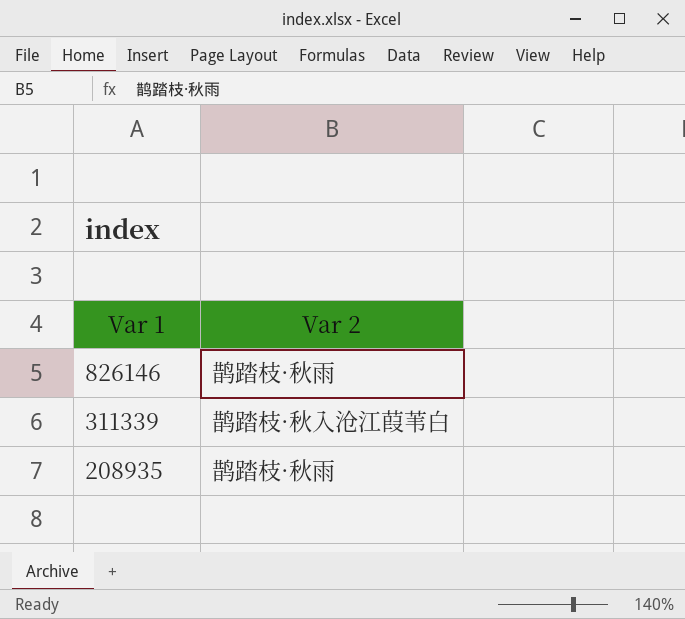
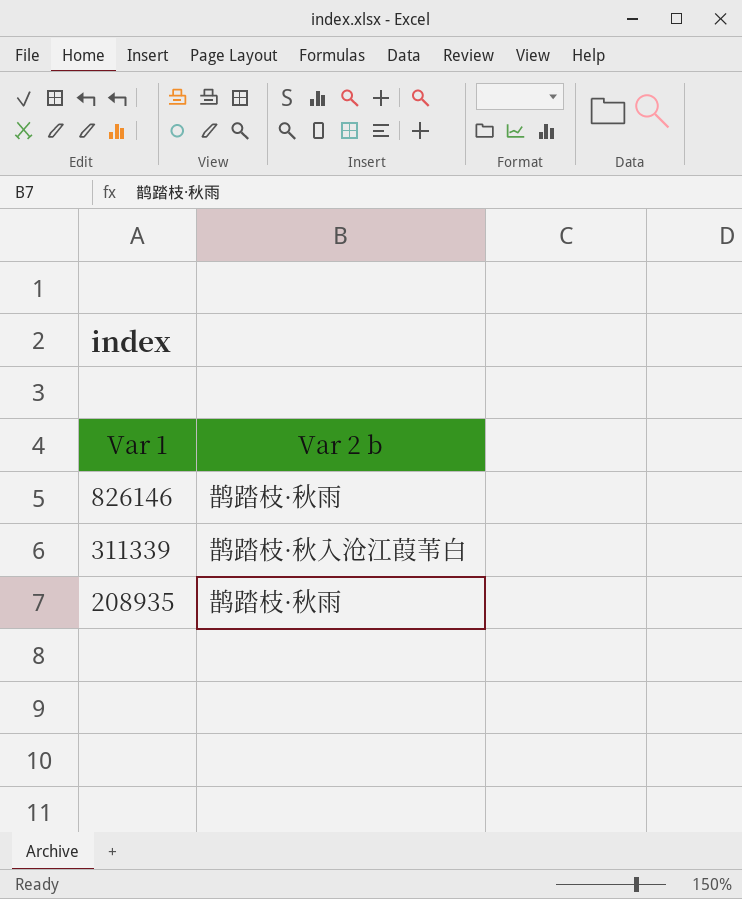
column name: Var 2 -> Var 2 b

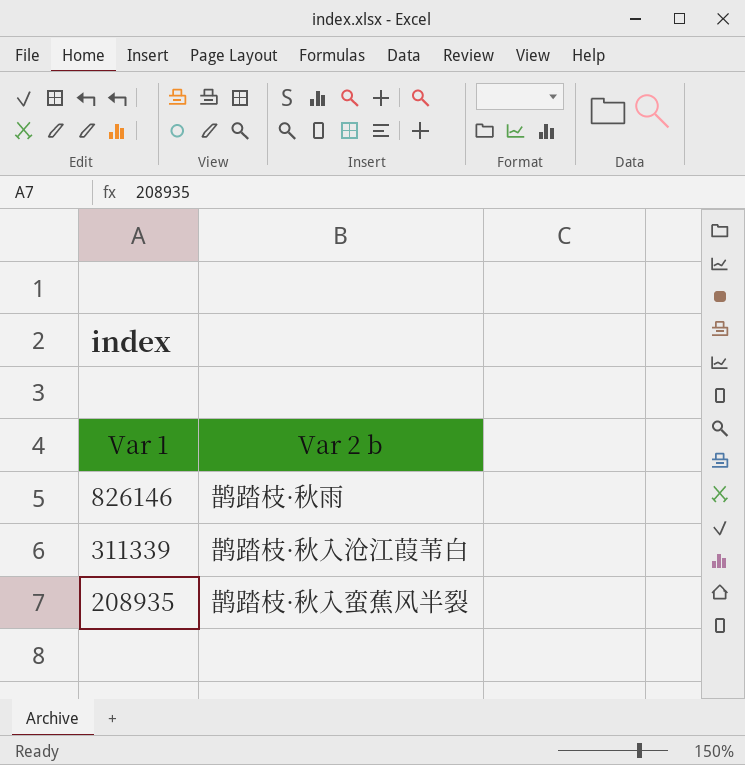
208935 | Var 2 b: 鹊踏枝·秋雨 -> 鹊踏枝·秋入蛮蕉风半裂

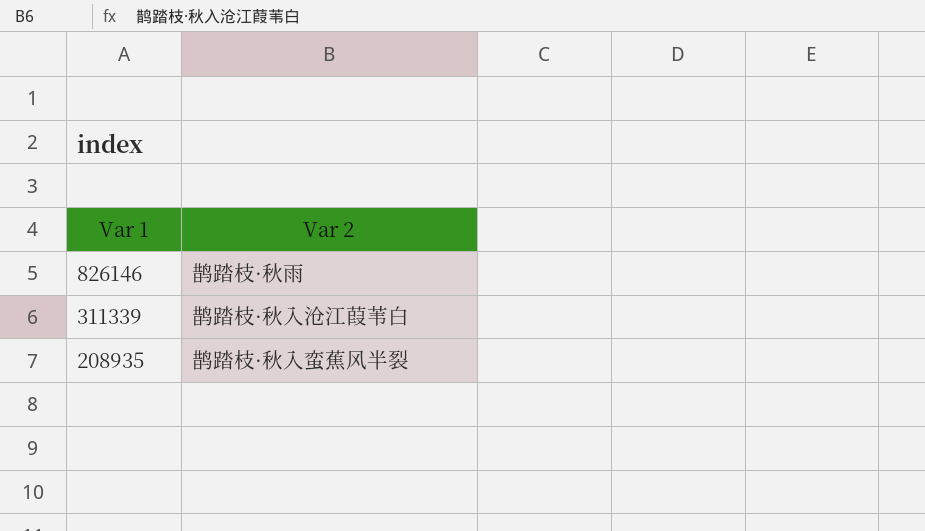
column name: Var 2 b -> Var 2

